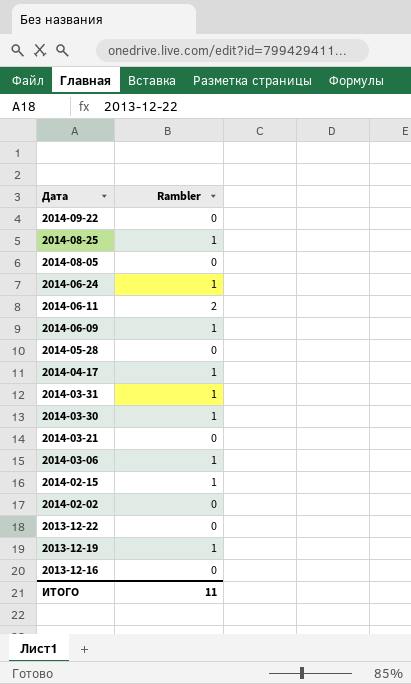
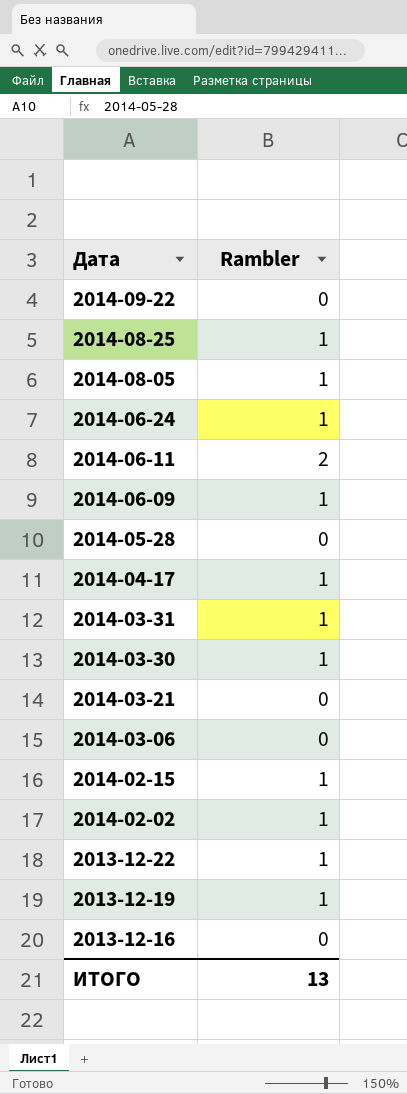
2014-08-05 | Rambler: 0 -> 1
2014-03-06 | Rambler: 1 -> 0
2014-02-02 | Rambler: 0 -> 1
2013-12-22 | Rambler: 0 -> 1
ИТОГО | Rambler: 11 -> 13

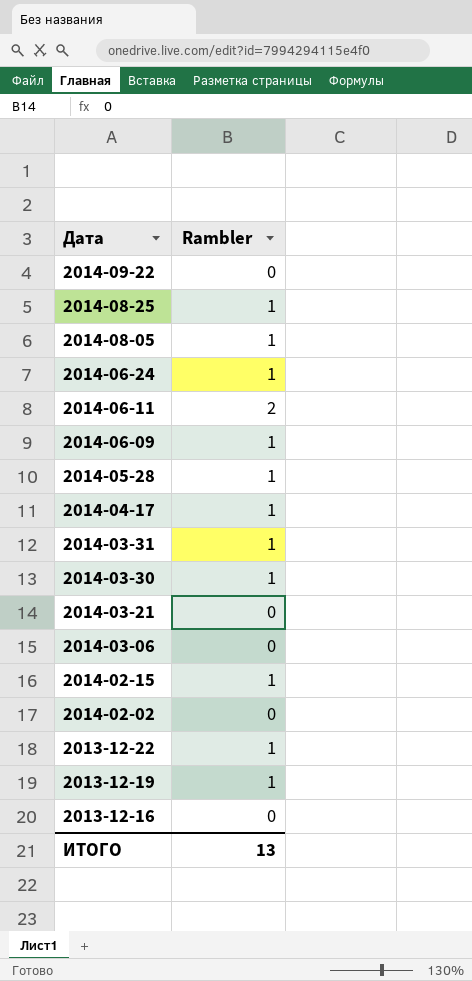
2014-05-28 | Rambler: 0 -> 1
2014-02-02 | Rambler: 1 -> 0

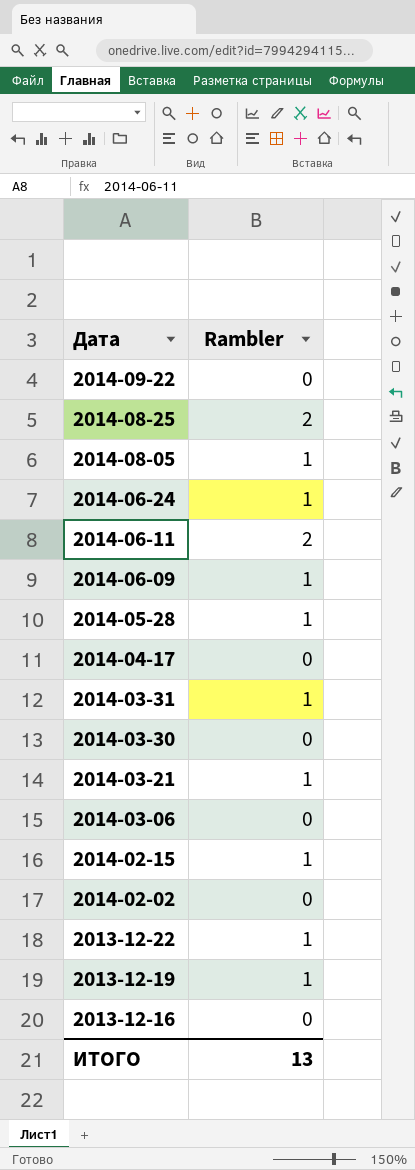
2014-08-25 | Rambler: 1 -> 2
2014-04-17 | Rambler: 1 -> 0
2014-03-30 | Rambler: 1 -> 0
2014-03-21 | Rambler: 0 -> 1

